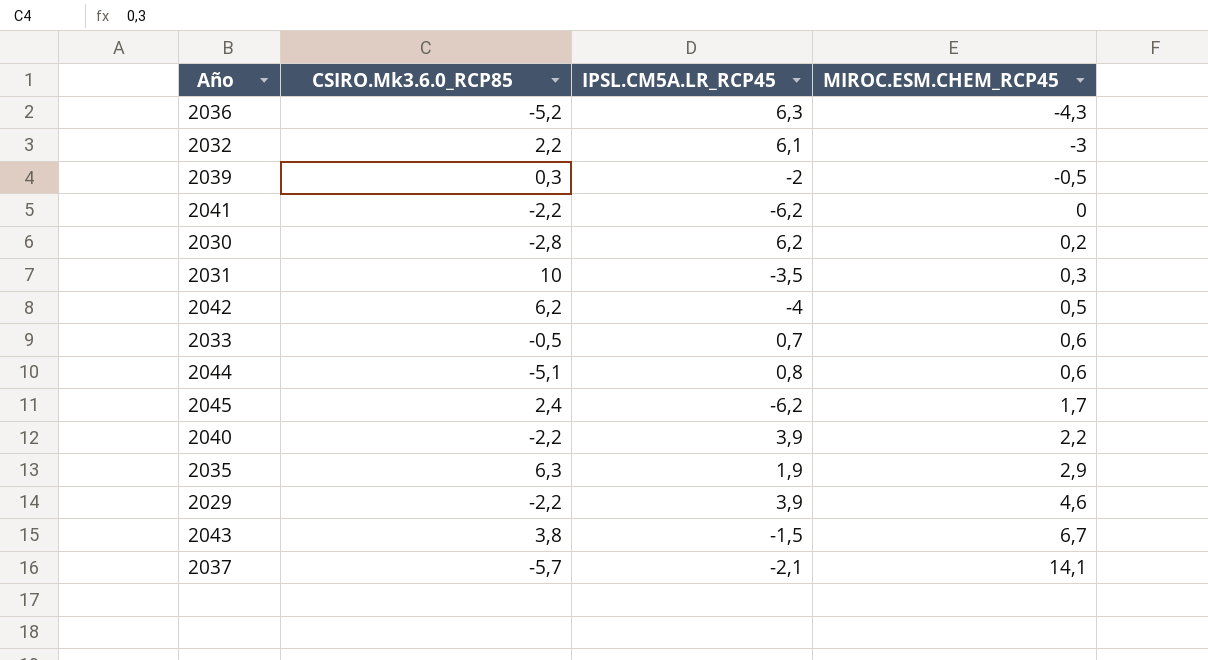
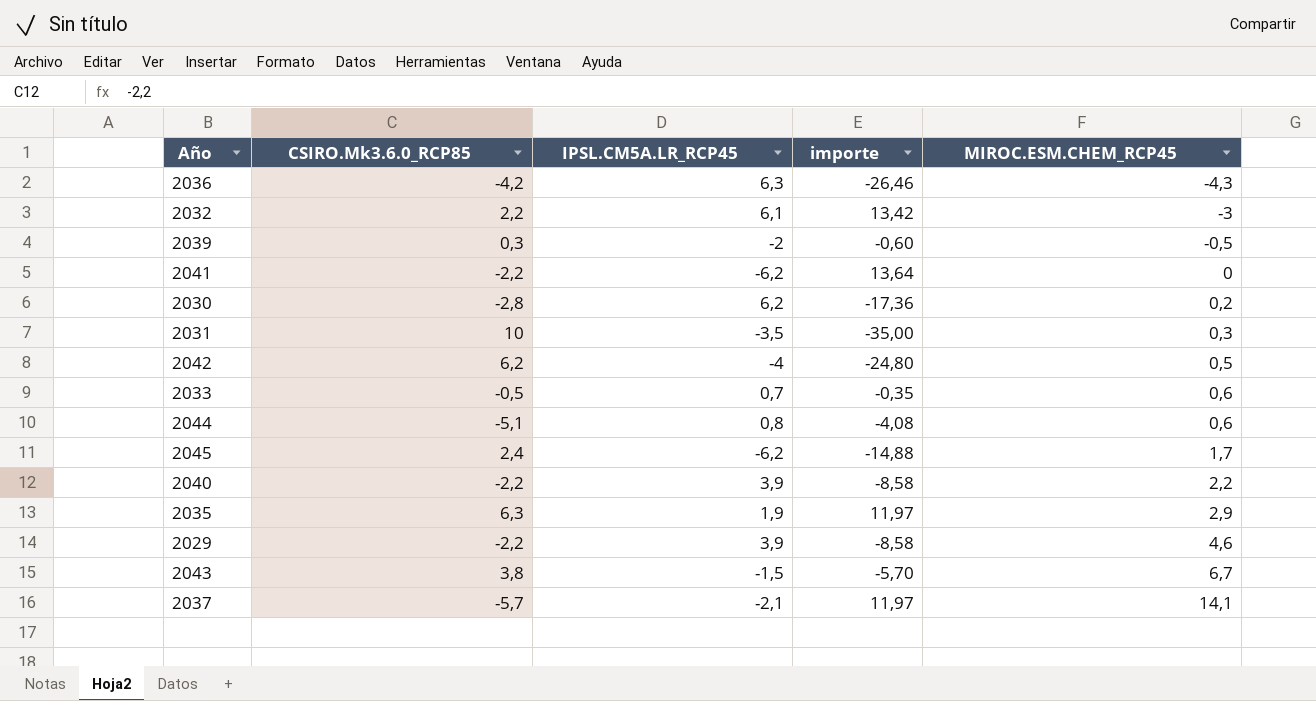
column importe | formula: none -> [CSIRO.Mk3.6.0_RCP85] * [IPSL.CM5A.LR_RCP45]
2036 | CSIRO.Mk3.6.0_RCP85: -5,2 -> -4,2

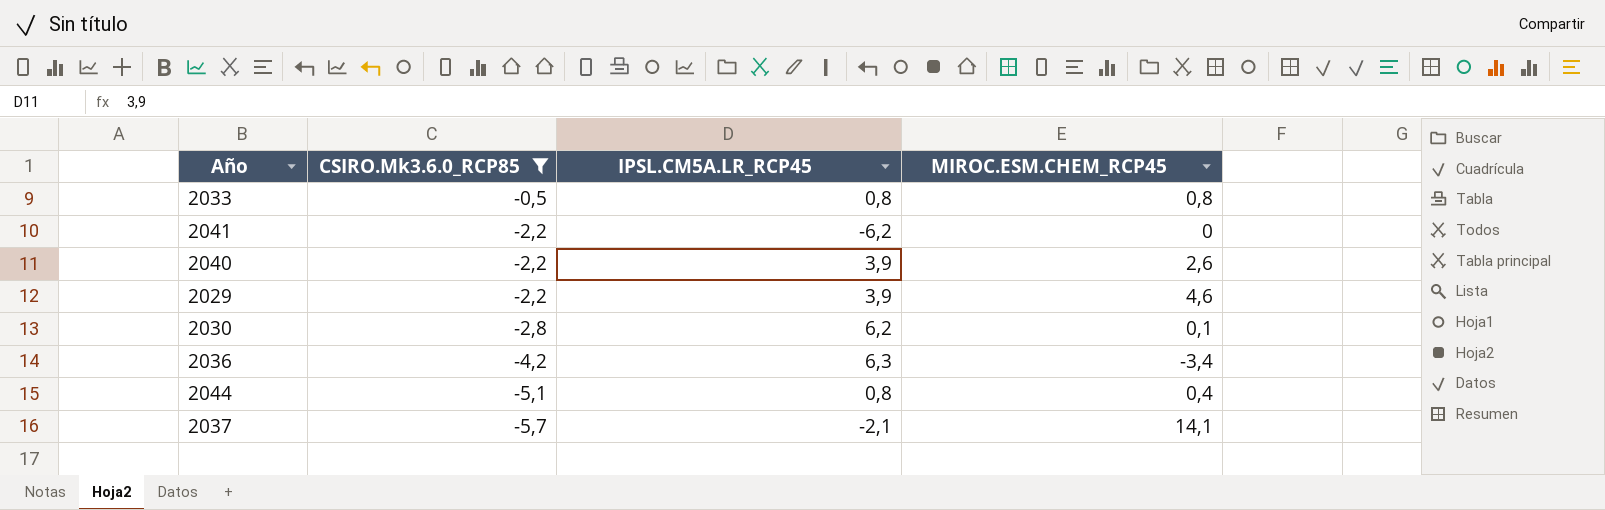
filter: none -> CSIRO.Mk3.6.0_RCP85 <= -0,5
row order: MIROC.ESM.CHEM_RCP45 ascending -> CSIRO.Mk3.6.0_RCP85 descending
column importe | formula: [CSIRO.Mk3.6.0_RCP85] * [IPSL.CM5A.LR_RCP45] -> none
2033 | IPSL.CM5A.LR_RCP45: 0,7 -> 0,8
2033 | MIROC.ESM.CHEM_RCP45: 0,6 -> 0,8
2040 | MIROC.ESM.CHEM_RCP45: 2,2 -> 2,6
2030 | MIROC.ESM.CHEM_RCP45: 0,2 -> 0,1
2036 | MIROC.ESM.CHEM_RCP45: -4,3 -> -3,4
2044 | MIROC.ESM.CHEM_RCP45: 0,6 -> 0,4

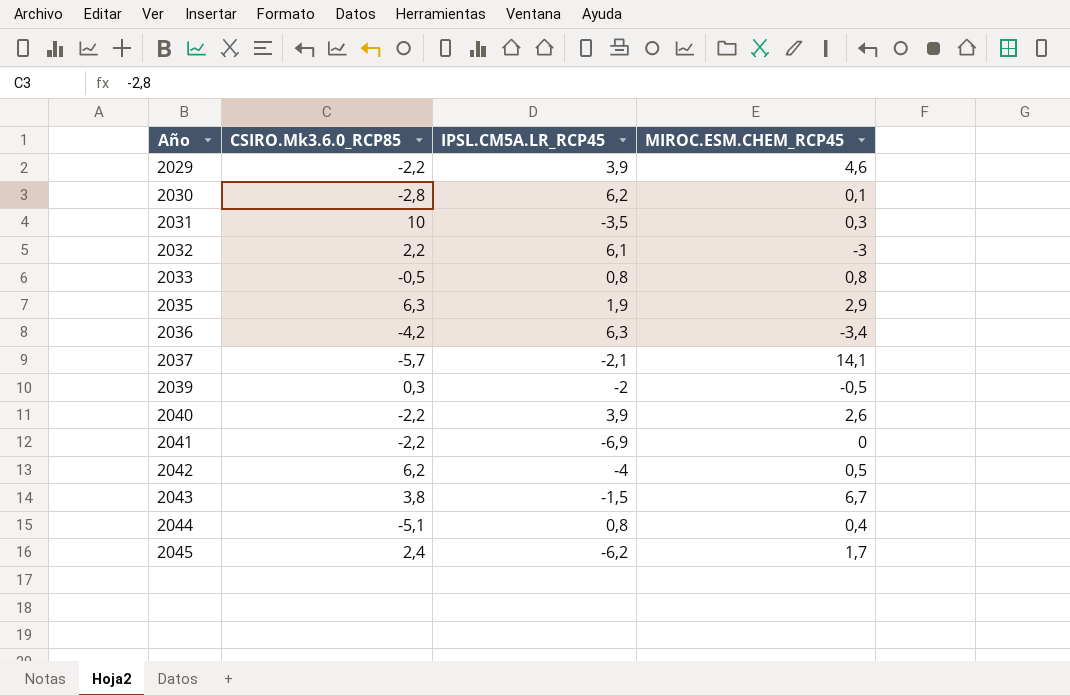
filter: CSIRO.Mk3.6.0_RCP85 <= -0,5 -> none
row order: CSIRO.Mk3.6.0_RCP85 descending -> Año ascending
2041 | IPSL.CM5A.LR_RCP45: -6,2 -> -6,9

